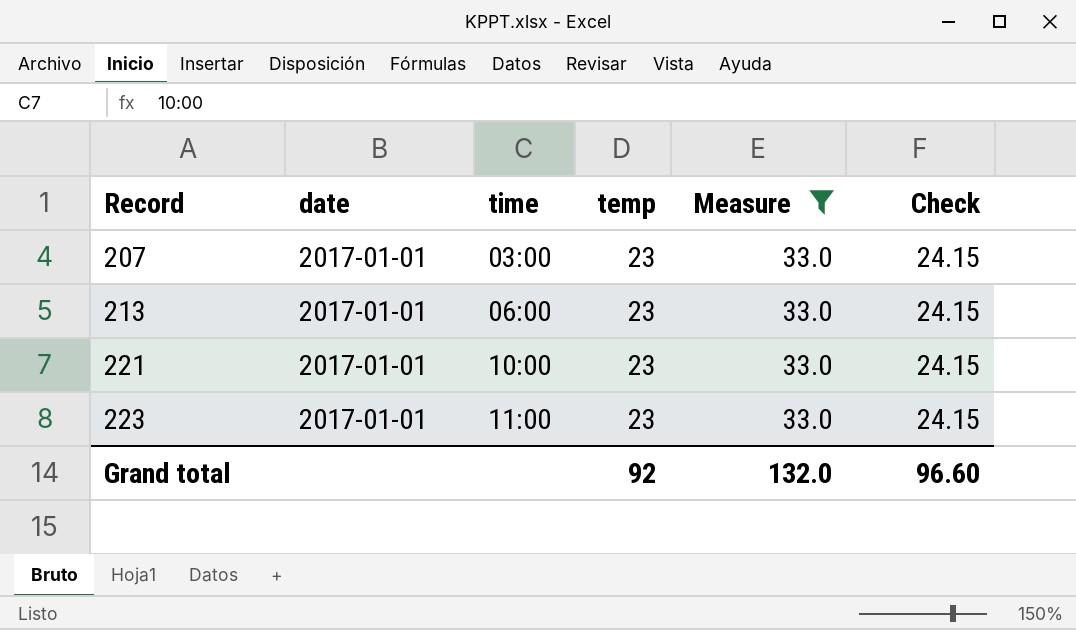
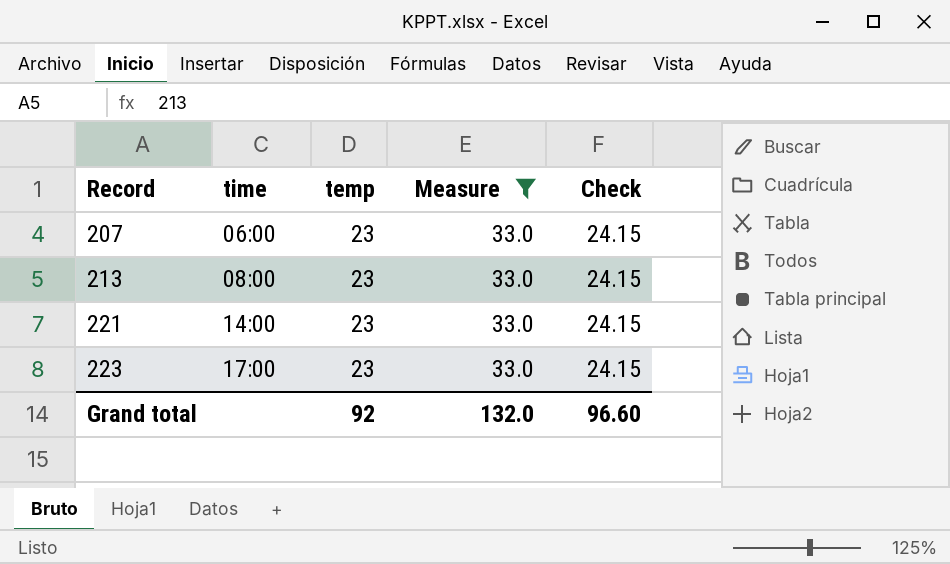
column date | position: 2 -> none
207 | time: 03:00 -> 06:00
213 | time: 06:00 -> 08:00
221 | time: 10:00 -> 14:00
223 | time: 11:00 -> 17:00

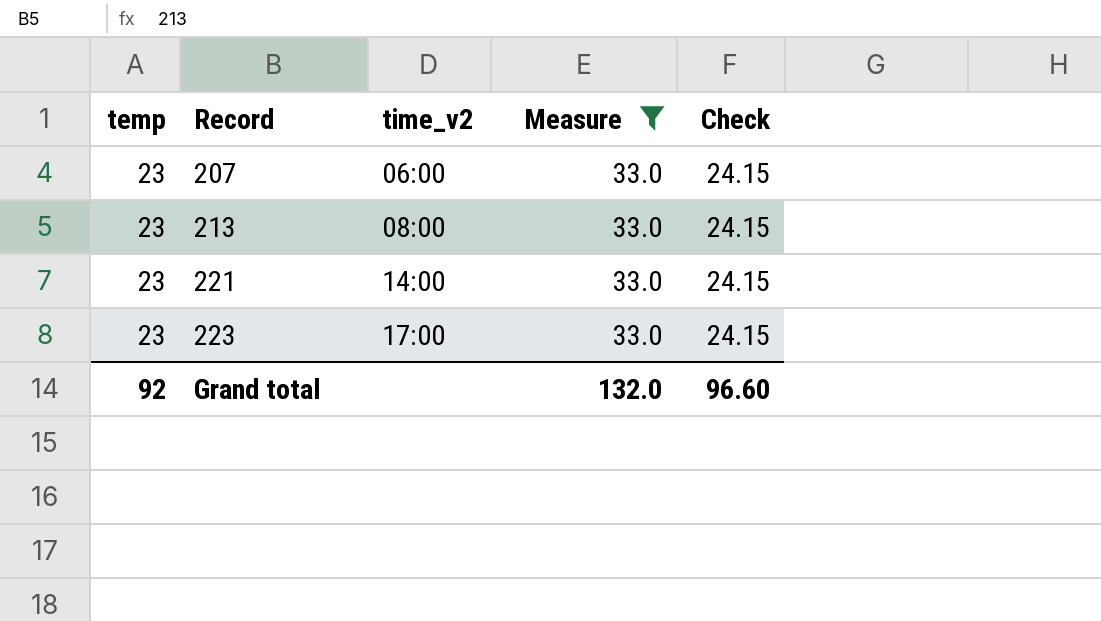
column temp | position: 3 -> 1
column name: time -> time_v2

